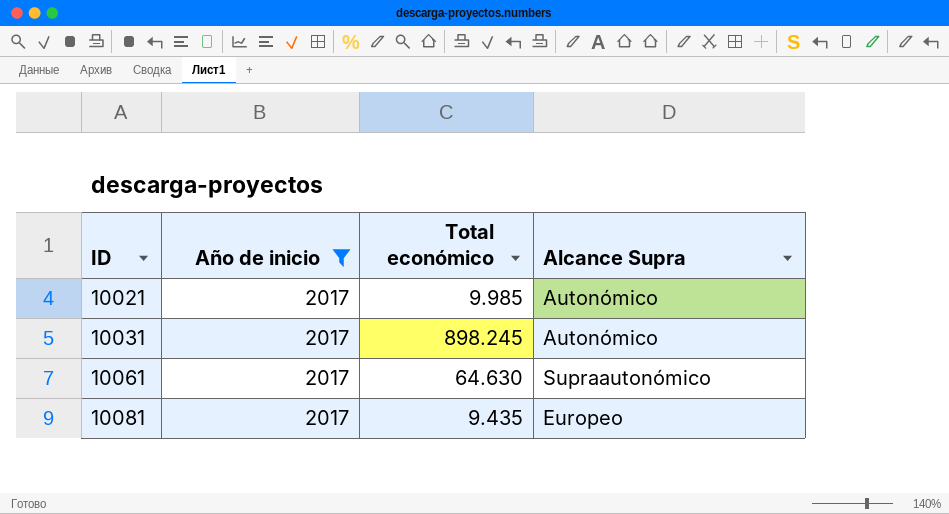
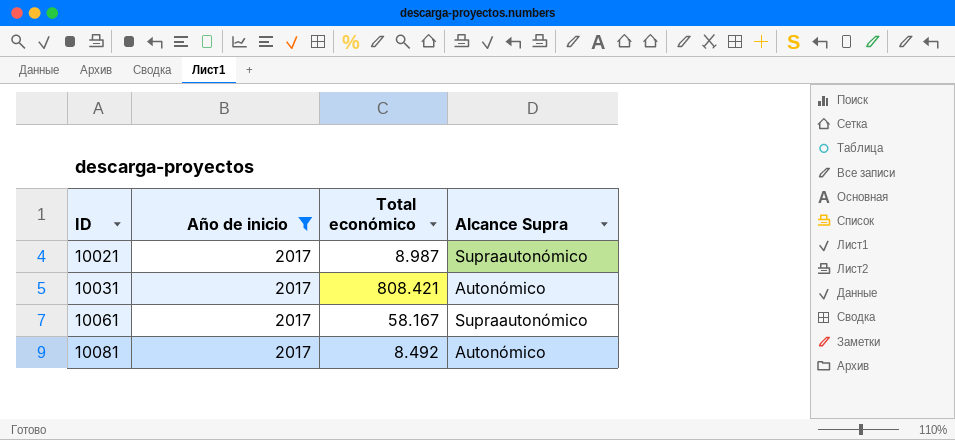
10021 | Total económico: 9.985 -> 8.987
10021 | Alcance Supra: Autonómico -> Supraautonómico
10031 | Total económico: 898.245 -> 808.421
10061 | Total económico: 64.630 -> 58.167
10081 | Total económico: 9.435 -> 8.492
10081 | Alcance Supra: Europeo -> Autonómico

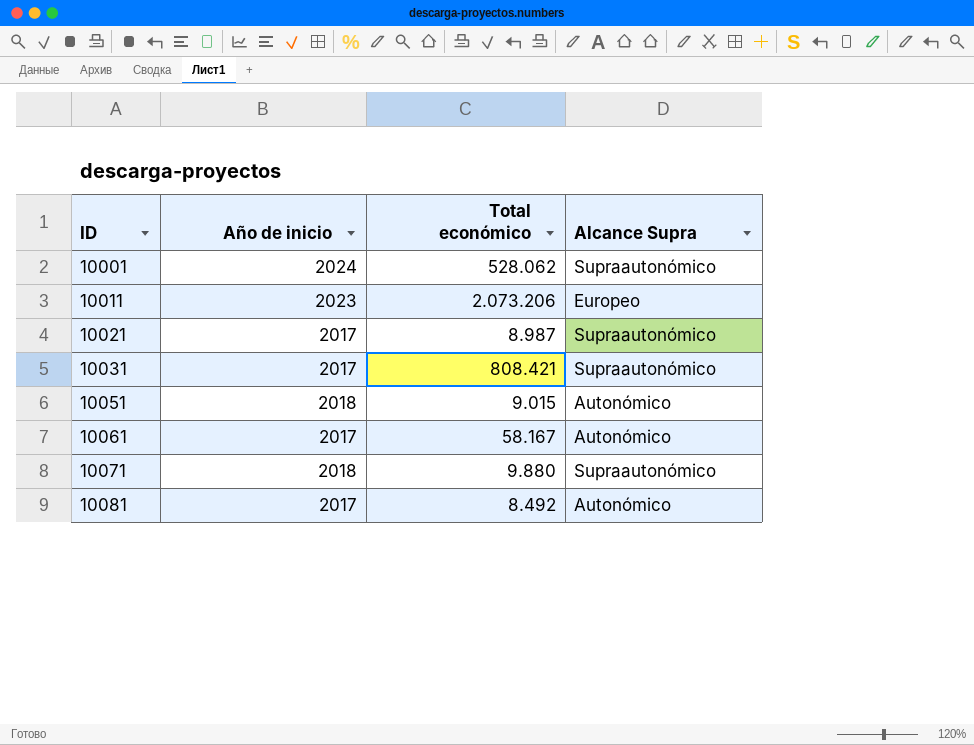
filter: Año de inicio = 2017 -> none
10031 | Alcance Supra: Autonómico -> Supraautonómico
10061 | Alcance Supra: Supraautonómico -> Autonómico

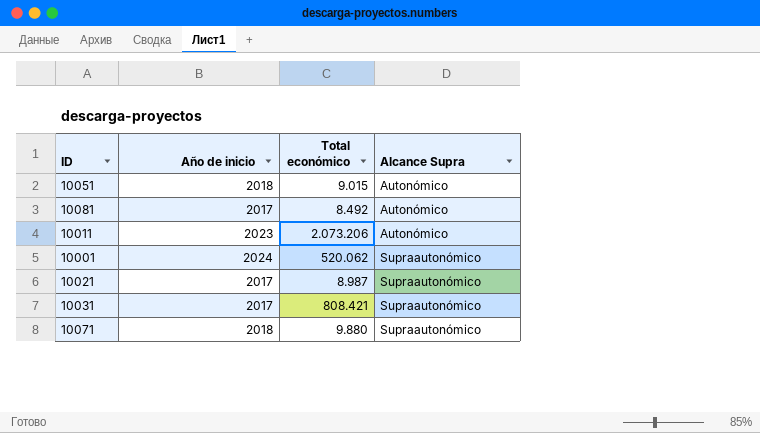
row order: ID ascending -> Alcance Supra ascending
row 10061: 2017 | 58.167 | Autonómico -> none
10011 | Alcance Supra: Europeo -> Autonómico
10001 | Total económico: 528.062 -> 520.062

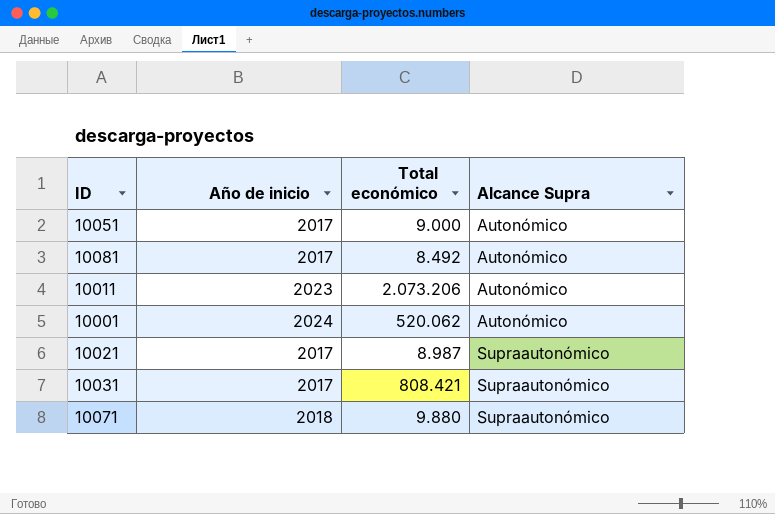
10051 | Año de inicio: 2018 -> 2017
10051 | Total económico: 9.015 -> 9.000
10001 | Alcance Supra: Supraautonómico -> Autonómico

